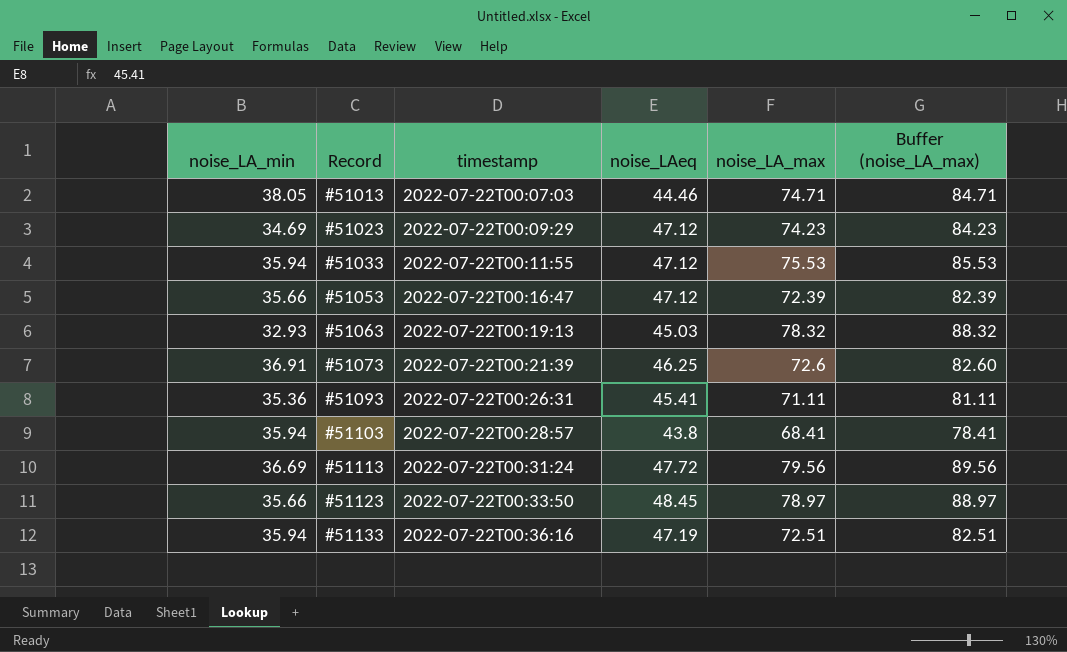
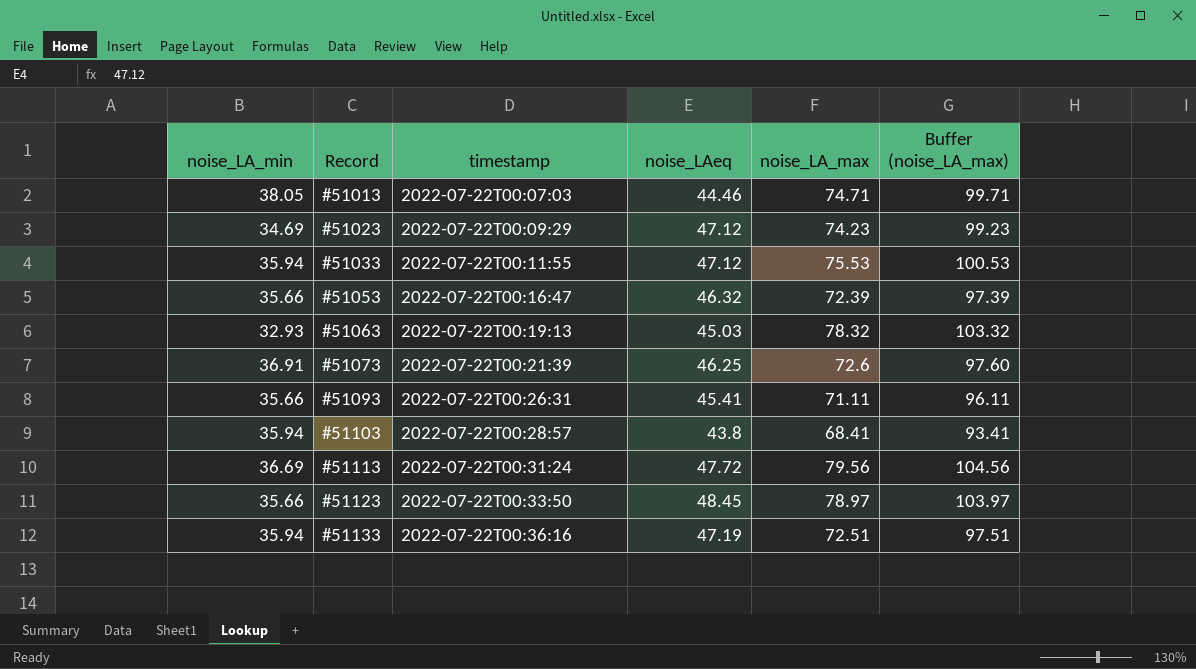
column Buffer (noise_LA_max) | formula: [noise_LA_max] + 10 -> [noise_LA_max] + 25
#51053 | noise_LAeq: 47.12 -> 46.32
#51093 | noise_LA_min: 35.36 -> 35.66

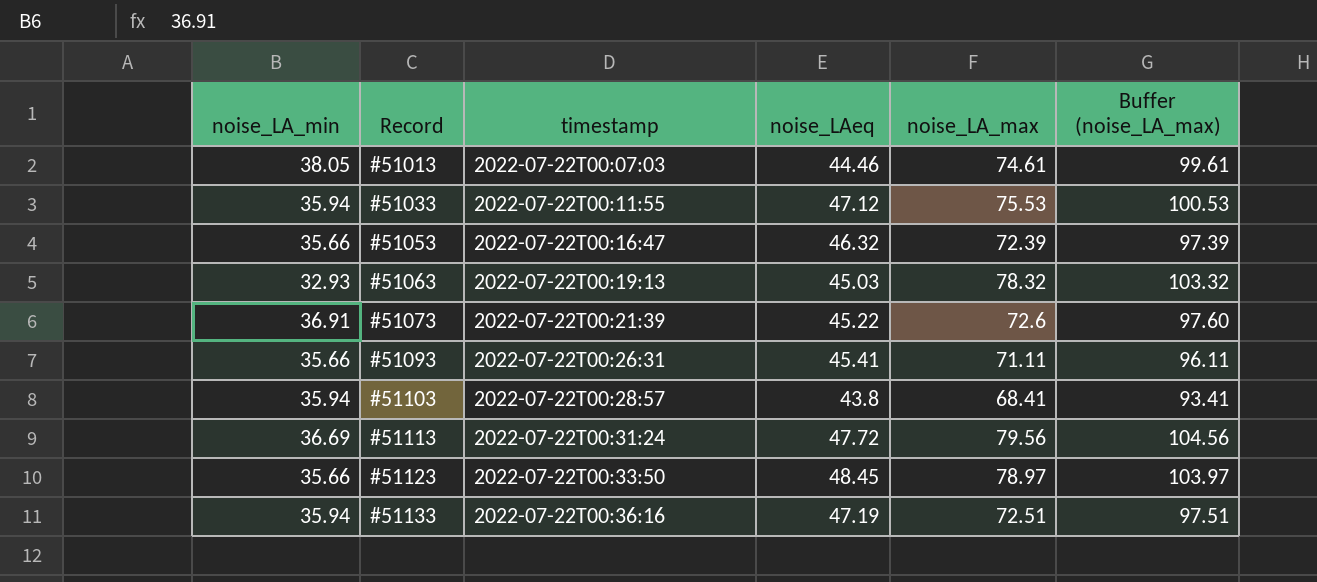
row #51023: 34.69 | 2022-07-22T00:09:29 | 47.12 | 74.23 | 99.23 -> none
#51013 | noise_LA_max: 74.71 -> 74.61
#51013 | Buffer (noise_LA_max): 99.71 -> 99.61
#51073 | noise_LAeq: 46.25 -> 45.22

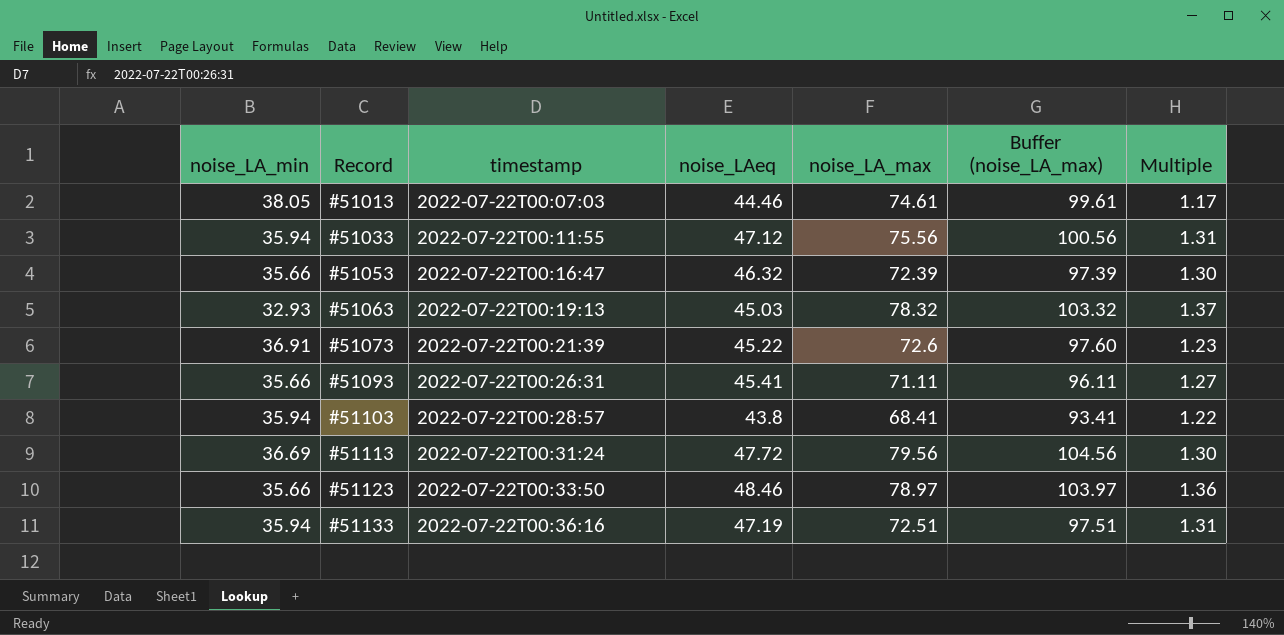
column Multiple | formula: none -> [noise_LAeq] / [noise_LA_min]
#51033 | noise_LA_max: 75.53 -> 75.56
#51033 | Buffer (noise_LA_max): 100.53 -> 100.56
#51123 | noise_LAeq: 48.45 -> 48.46

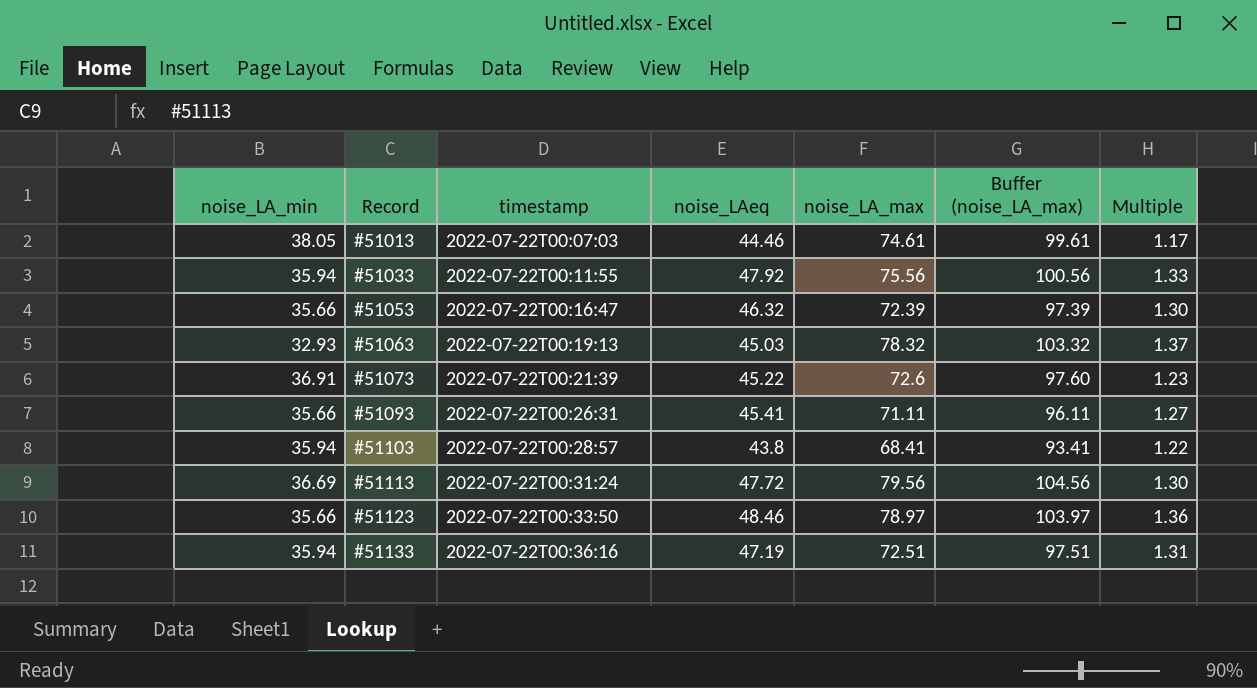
#51033 | noise_LAeq: 47.12 -> 47.92
#51033 | Multiple: 1.31 -> 1.33

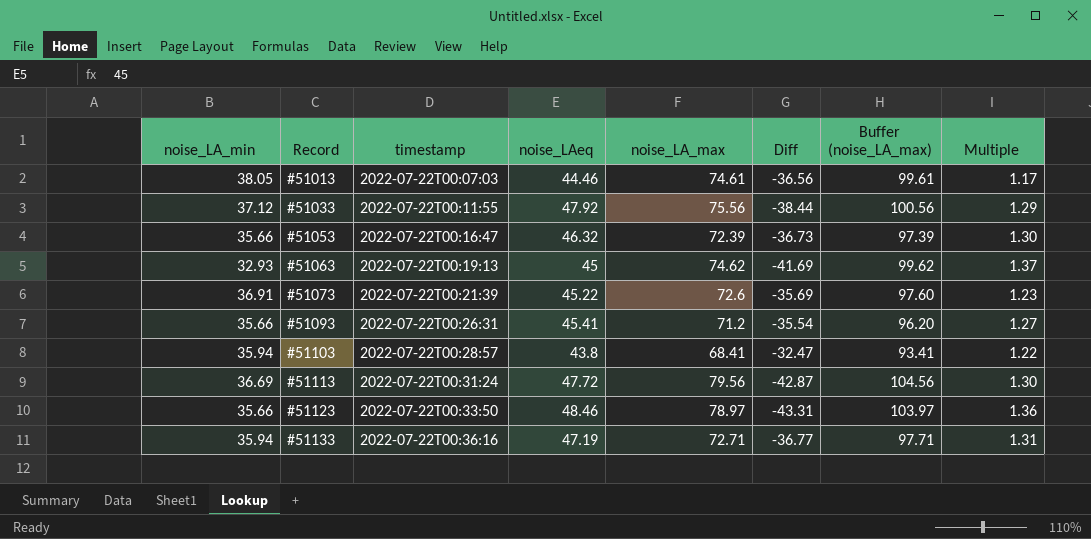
column Diff | formula: none -> [noise_LA_min] - [noise_LA_max]
#51033 | noise_LA_min: 35.94 -> 37.12
#51033 | Multiple: 1.33 -> 1.29
#51063 | noise_LAeq: 45.03 -> 45
#51063 | noise_LA_max: 78.32 -> 74.62
#51063 | Buffer (noise_LA_max): 103.32 -> 99.62
#51093 | noise_LA_max: 71.11 -> 71.2
#51093 | Buffer (noise_LA_max): 96.11 -> 96.20
#51133 | noise_LA_max: 72.51 -> 72.71
#51133 | Buffer (noise_LA_max): 97.51 -> 97.71

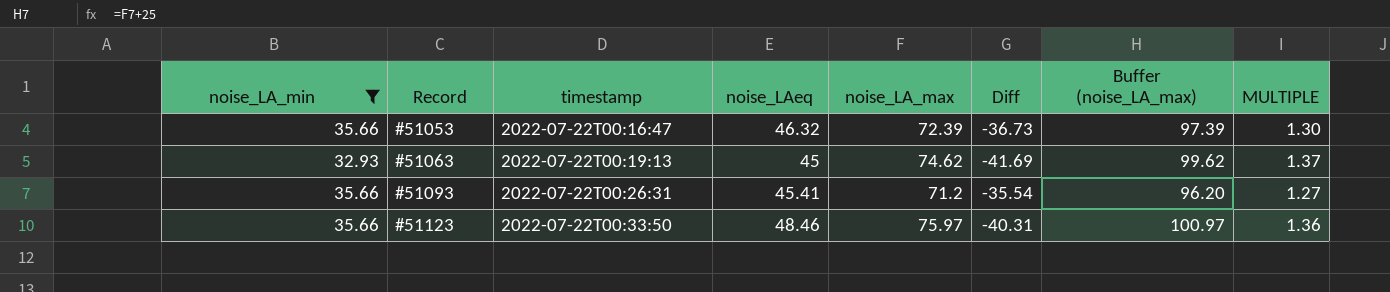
filter: none -> noise_LA_min <= 35.66
column name: Multiple -> MULTIPLE
#51123 | noise_LA_max: 78.97 -> 75.97
#51123 | Diff: -43.31 -> -40.31
#51123 | Buffer (noise_LA_max): 103.97 -> 100.97

